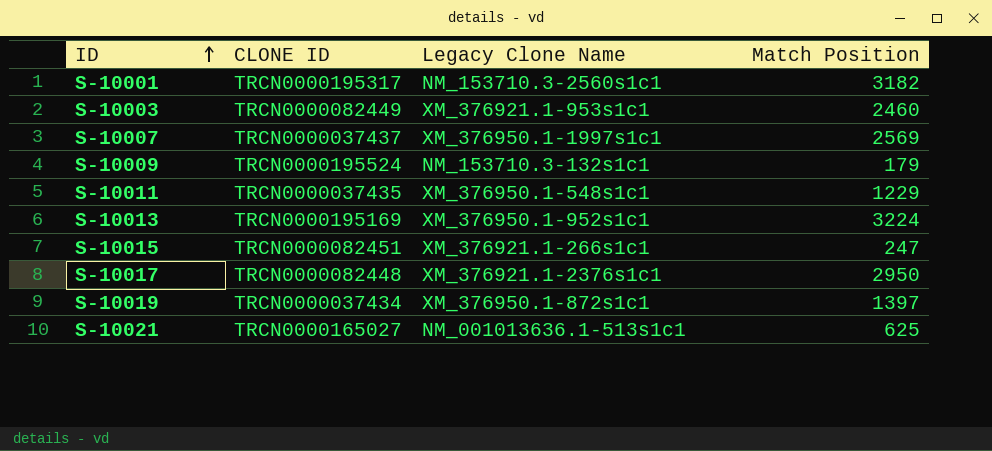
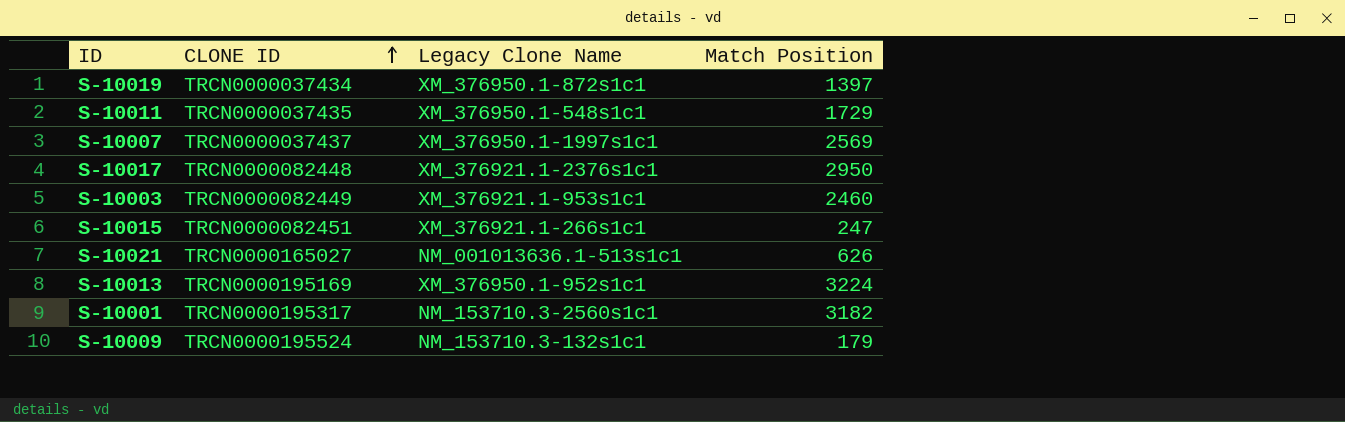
row order: ID ascending -> CLONE ID ascending
S-10011 | Match Position: 1229 -> 1729
S-10021 | Match Position: 625 -> 626

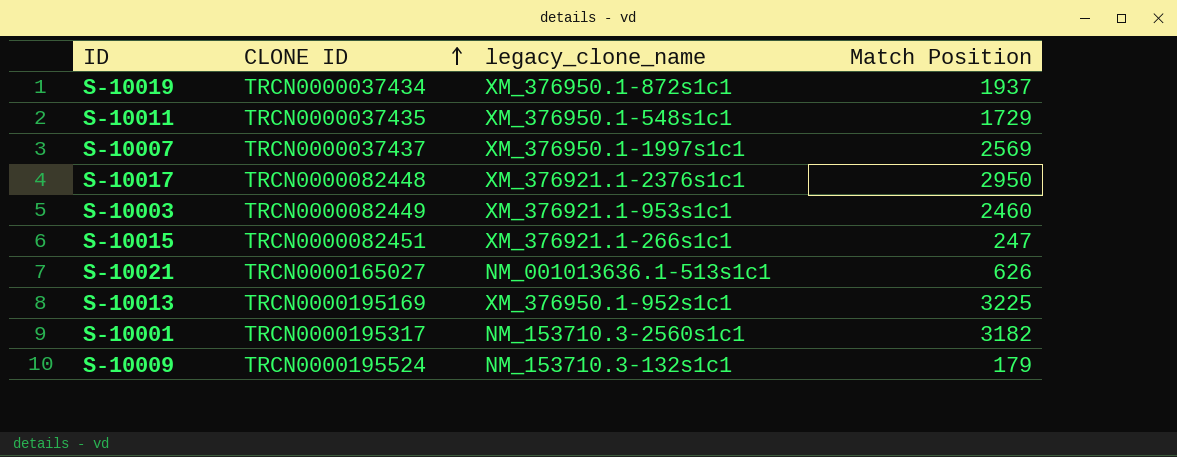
column name: Legacy Clone Name -> legacy_clone_name
S-10019 | Match Position: 1397 -> 1937
S-10013 | Match Position: 3224 -> 3225

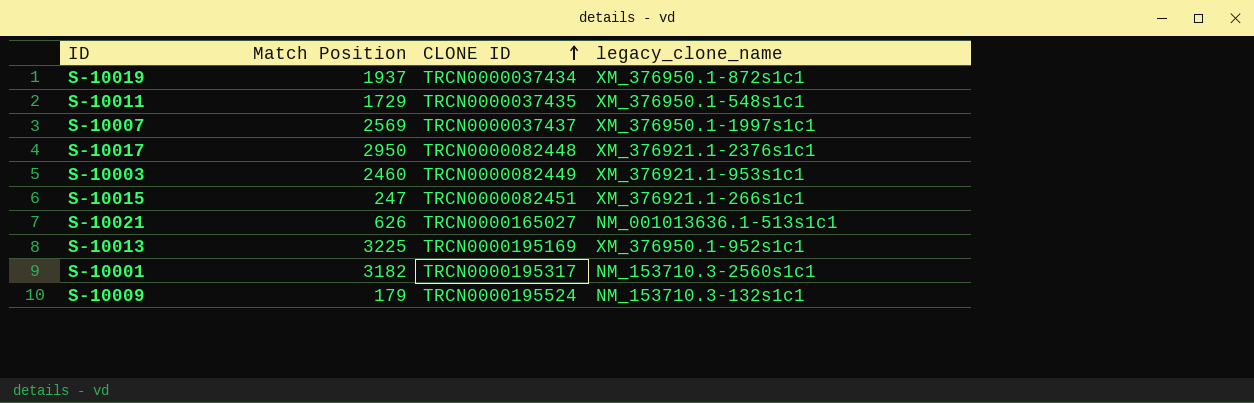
column Match Position | position: 4 -> 2

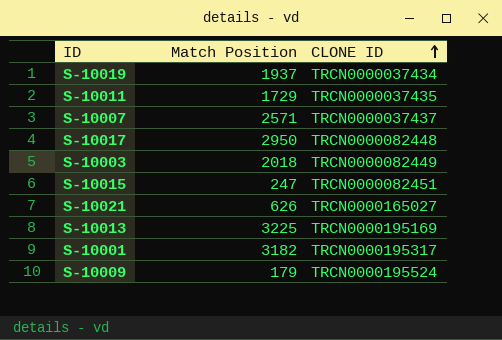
column legacy_clone_name | position: 4 -> none
S-10007 | Match Position: 2569 -> 2571
S-10003 | Match Position: 2460 -> 2018

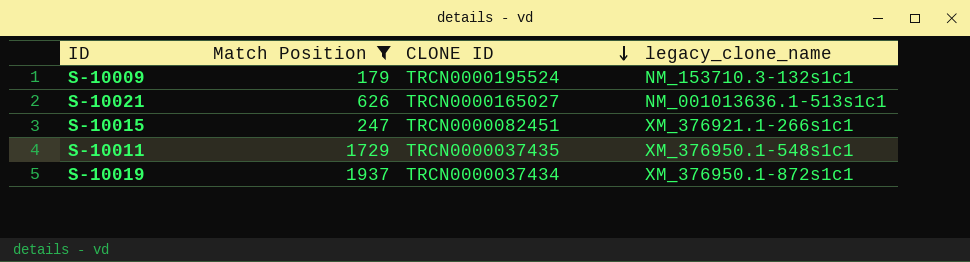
filter: none -> Match Position <= 1937
row order: CLONE ID ascending -> CLONE ID descending
column legacy_clone_name | position: none -> 4

